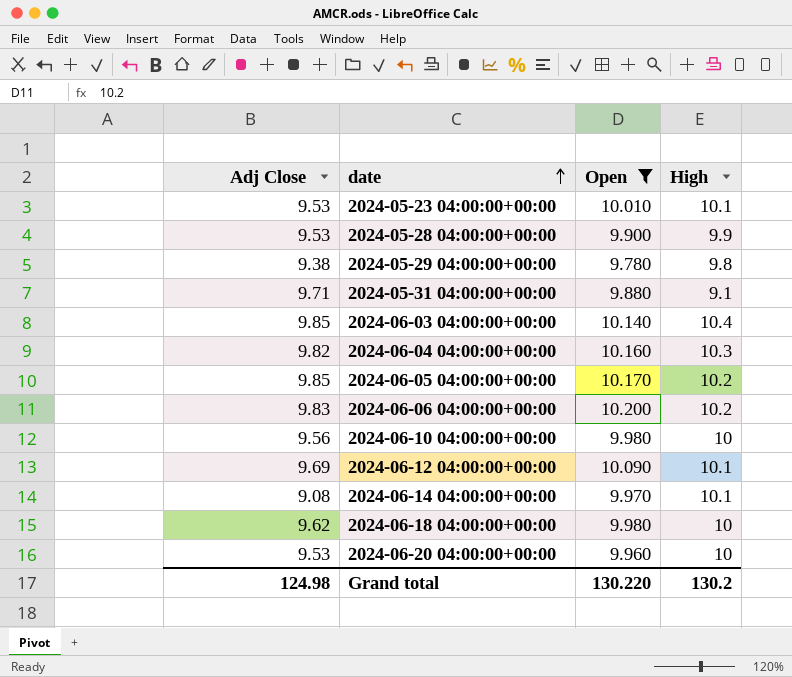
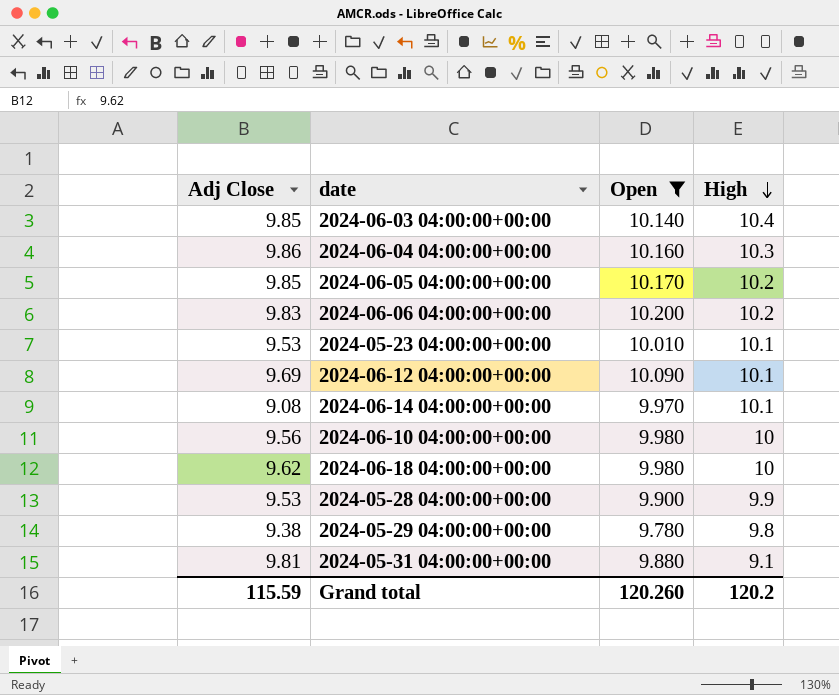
row order: date ascending -> High descending
row 2024-06-20 04:00:00+00:00: 9.53 | 9.960 | 10 -> none
2024-06-04 04:00:00+00:00 | Adj Close: 9.82 -> 9.86
2024-05-31 04:00:00+00:00 | Adj Close: 9.71 -> 9.81
Grand total | Adj Close: 124.98 -> 115.59
Grand total | Open: 130.220 -> 120.260
Grand total | High: 130.2 -> 120.2

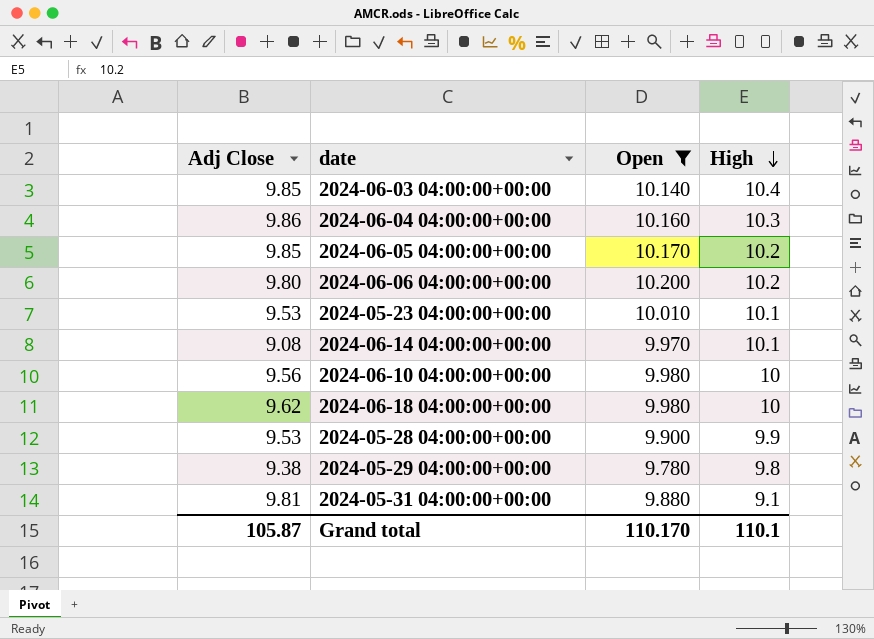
row 2024-06-12 04:00:00+00:00: 9.69 | 10.090 | 10.1 -> none
2024-06-06 04:00:00+00:00 | Adj Close: 9.83 -> 9.80
Grand total | Adj Close: 115.59 -> 105.87
Grand total | Open: 120.260 -> 110.170
Grand total | High: 120.2 -> 110.1

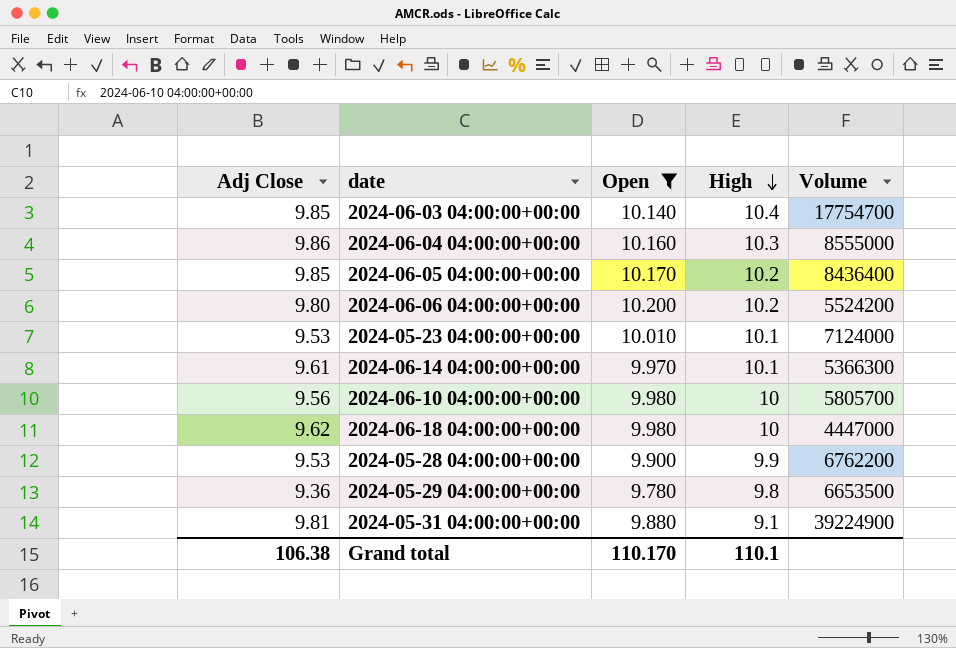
column Volume | position: none -> 5
2024-06-14 04:00:00+00:00 | Adj Close: 9.08 -> 9.61
2024-05-29 04:00:00+00:00 | Adj Close: 9.38 -> 9.36
Grand total | Adj Close: 105.87 -> 106.38

